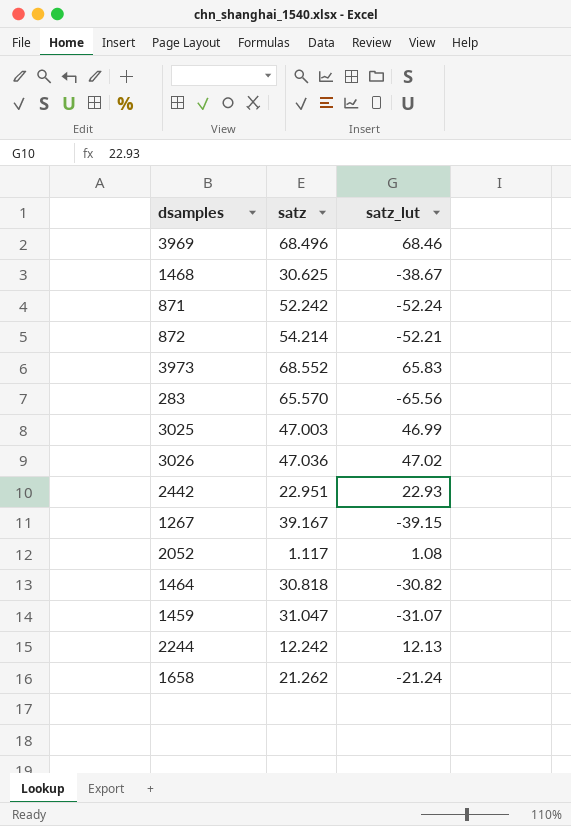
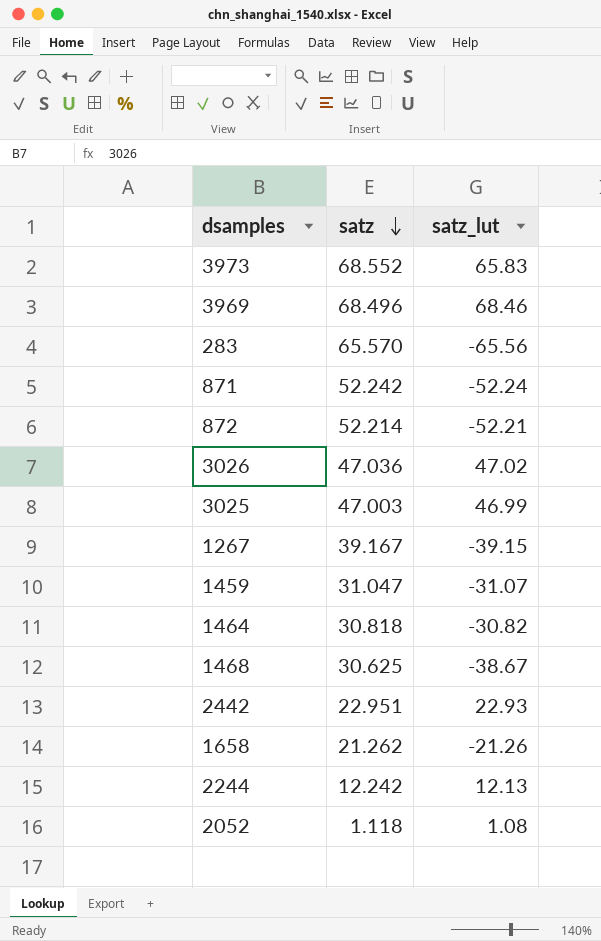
row order: none -> satz descending
872 | satz: 54.214 -> 52.214
1658 | satz_lut: -21.24 -> -21.26
2052 | satz: 1.117 -> 1.118

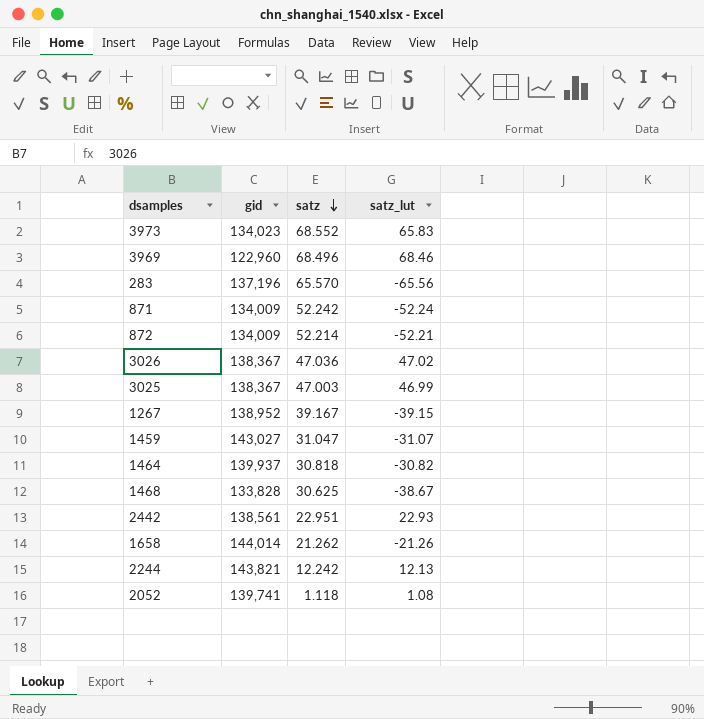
column gid | position: none -> 2

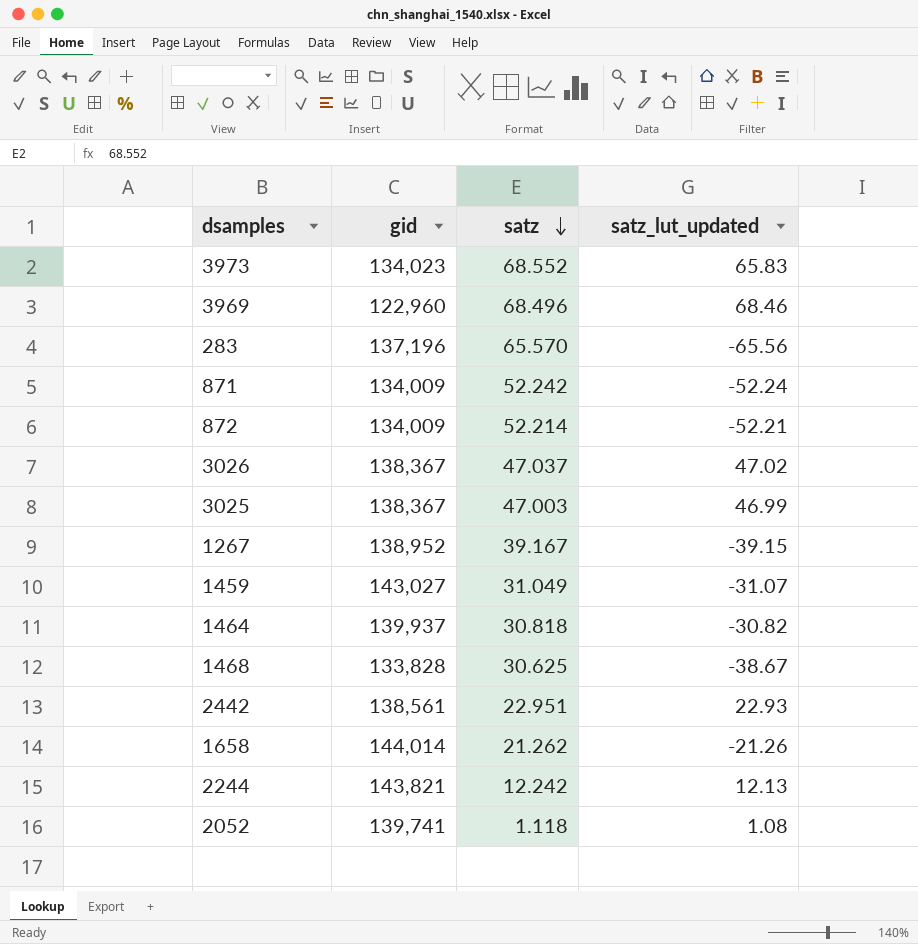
column name: satz_lut -> satz_lut_updated
3026 | satz: 47.036 -> 47.037
1459 | satz: 31.047 -> 31.049

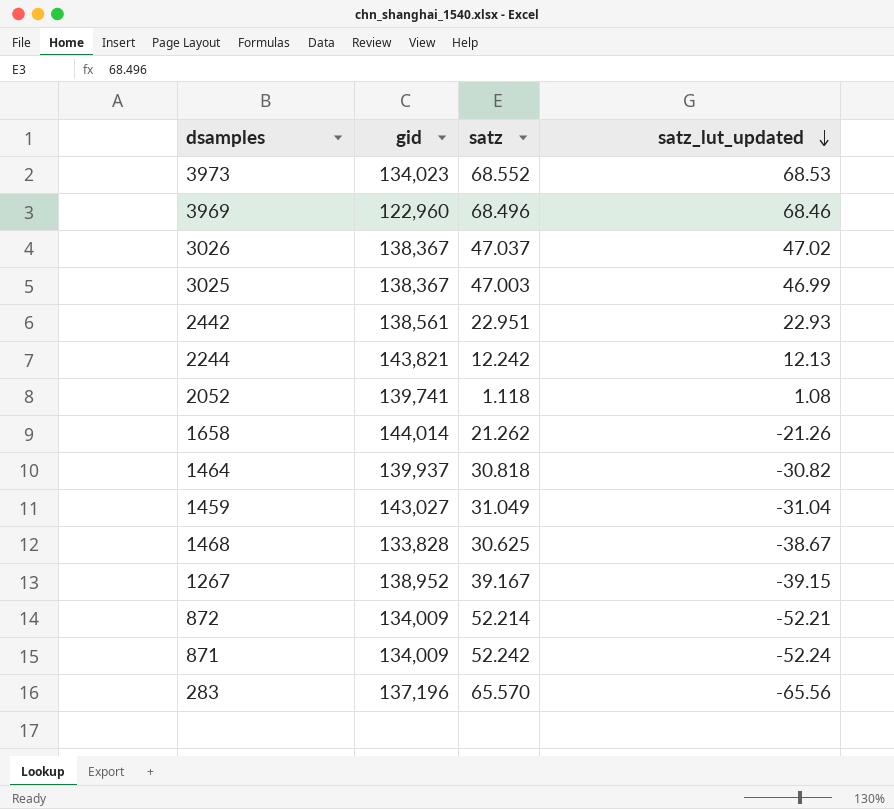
row order: satz descending -> satz_lut_updated descending
3973 | satz_lut_updated: 65.83 -> 68.53
1459 | satz_lut_updated: -31.07 -> -31.04

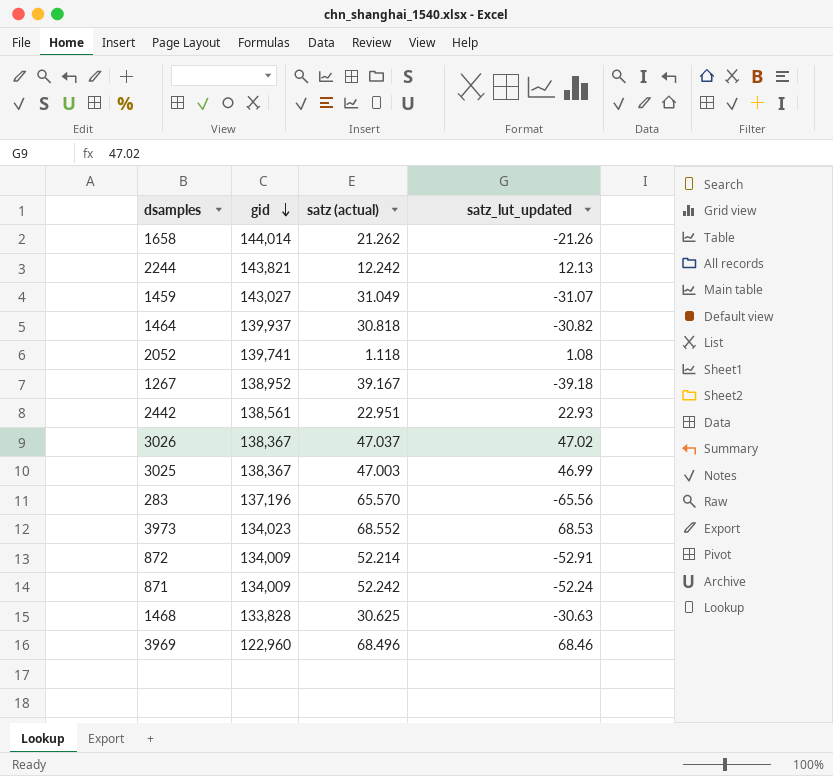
row order: satz_lut_updated descending -> gid descending
column name: satz -> satz (actual)
1459 | satz_lut_updated: -31.04 -> -31.07
1267 | satz_lut_updated: -39.15 -> -39.18
872 | satz_lut_updated: -52.21 -> -52.91
1468 | satz_lut_updated: -38.67 -> -30.63

